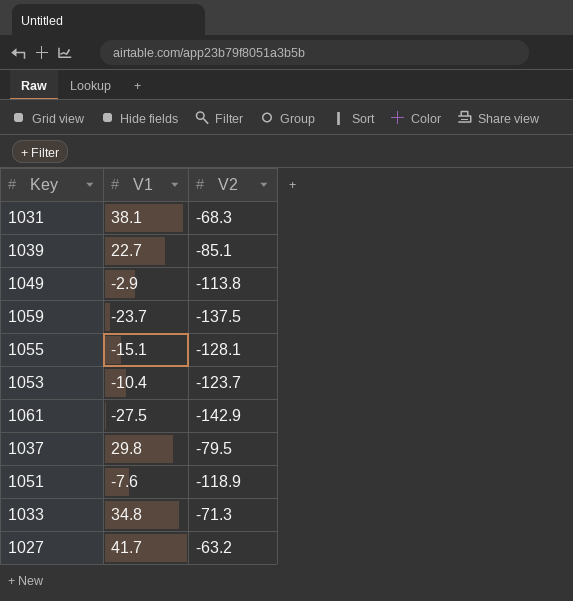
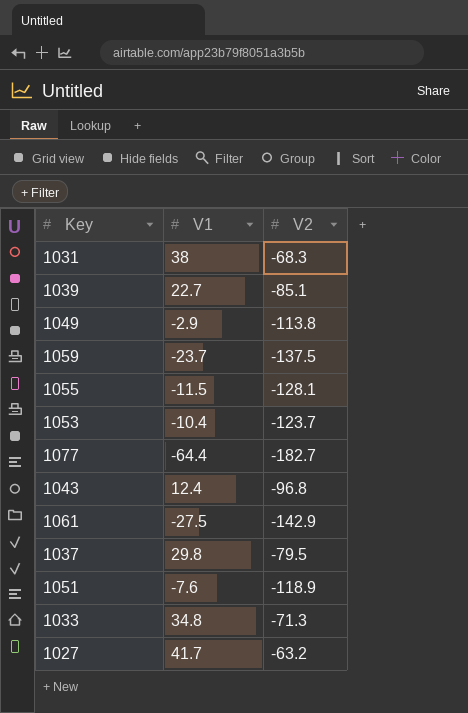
1031 | V1: 38.1 -> 38
1055 | V1: -15.1 -> -11.5
row 1077: none -> -64.4 | -182.7
row 1043: none -> 12.4 | -96.8

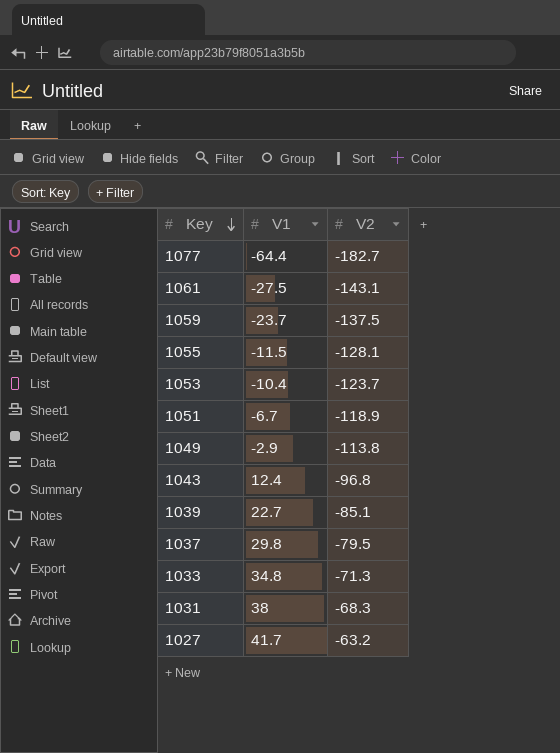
row order: none -> Key descending
1061 | V2: -142.9 -> -143.1
1051 | V1: -7.6 -> -6.7

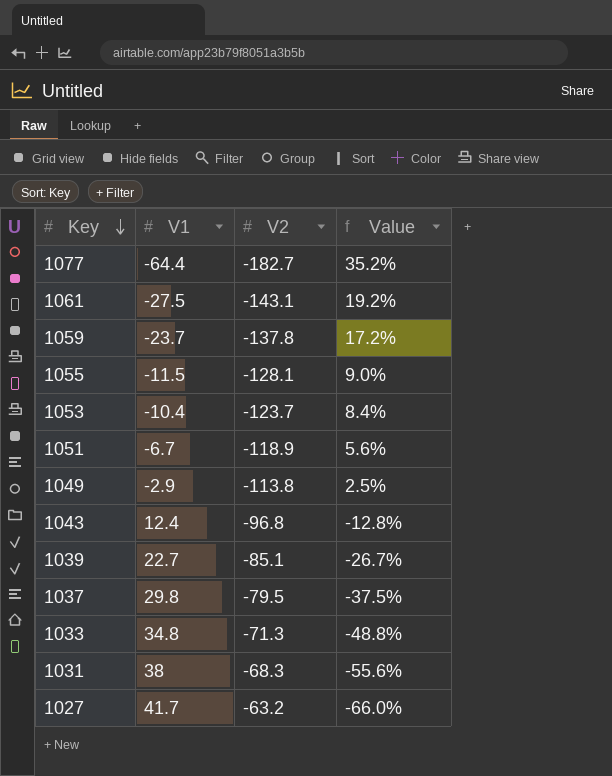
column Value | formula: none -> [V1] / [V2]
1059 | V2: -137.5 -> -137.8

